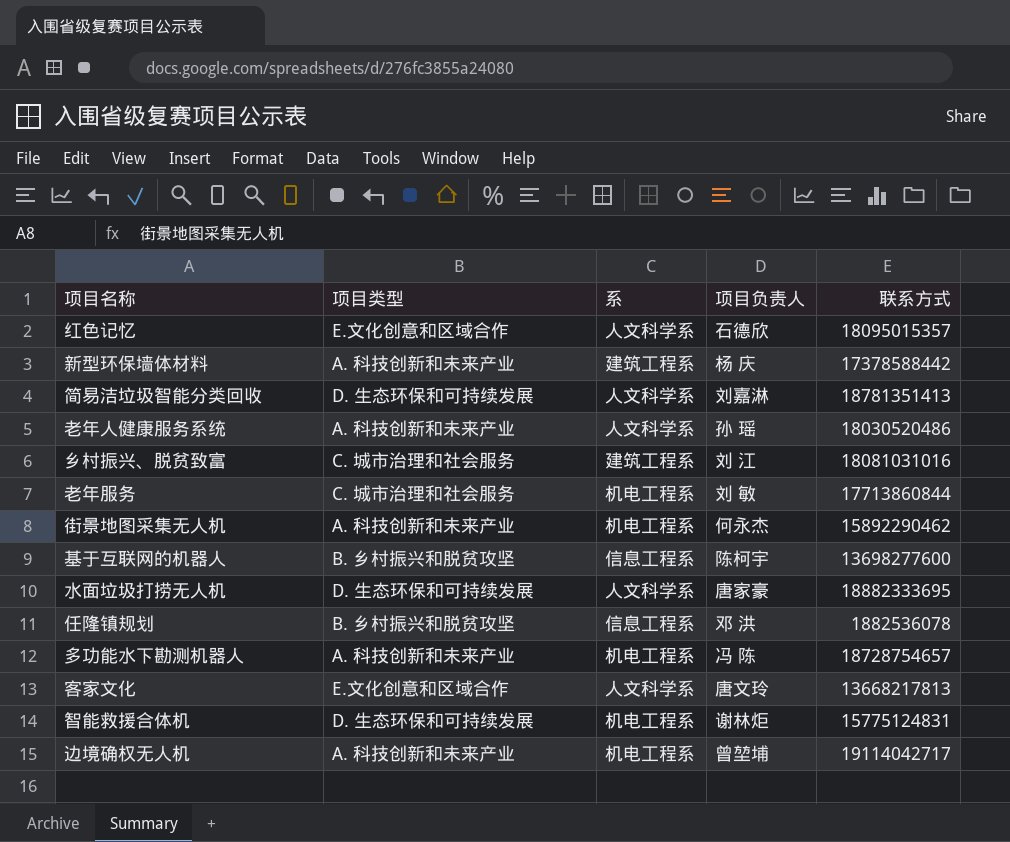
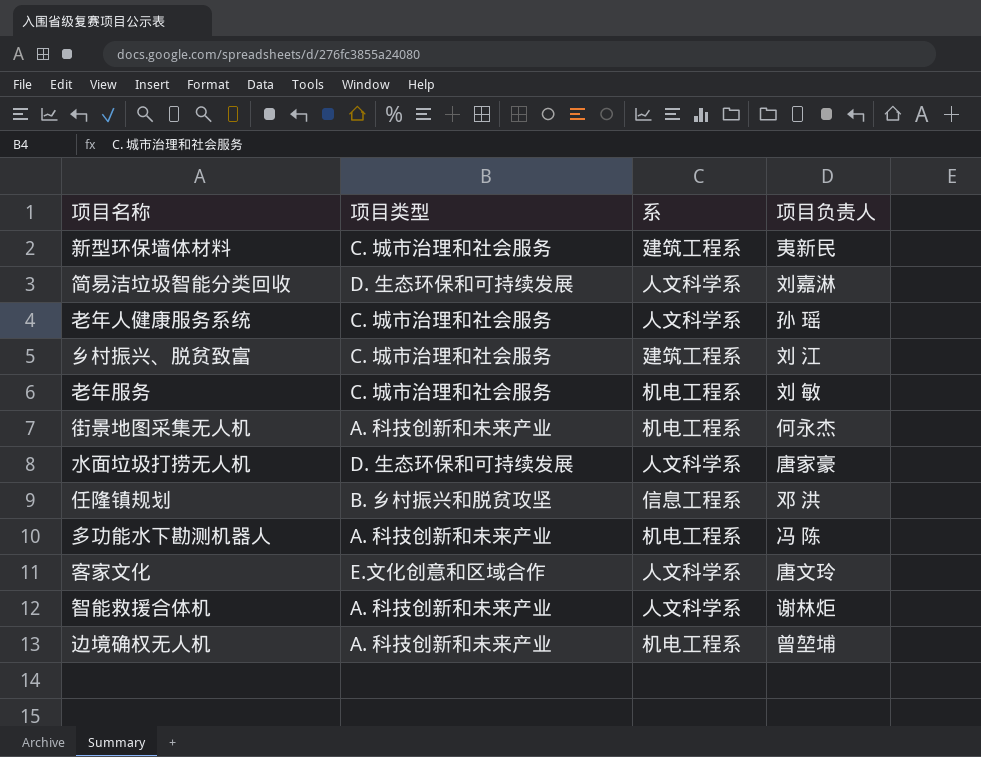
column 联系方式 | position: 5 -> none
row 红色记忆: E.文化创意和区域合作 | 人文科学系 | 石德欣 | 18095015357 -> none
row 基于互联网的机器人: B. 乡村振兴和脱贫攻坚 | 信息工程系 | 陈柯宇 | 13698277600 -> none
新型环保墙体材料 | 项目类型: A. 科技创新和未来产业 -> C. 城市治理和社会服务
新型环保墙体材料 | 项目负责人: 杨 庆 -> 夷新民
老年人健康服务系统 | 项目类型: A. 科技创新和未来产业 -> C. 城市治理和社会服务
智能救援合体机 | 项目类型: D. 生态环保和可持续发展 -> A. 科技创新和未来产业
智能救援合体机 | 系: 机电工程系 -> 人文科学系

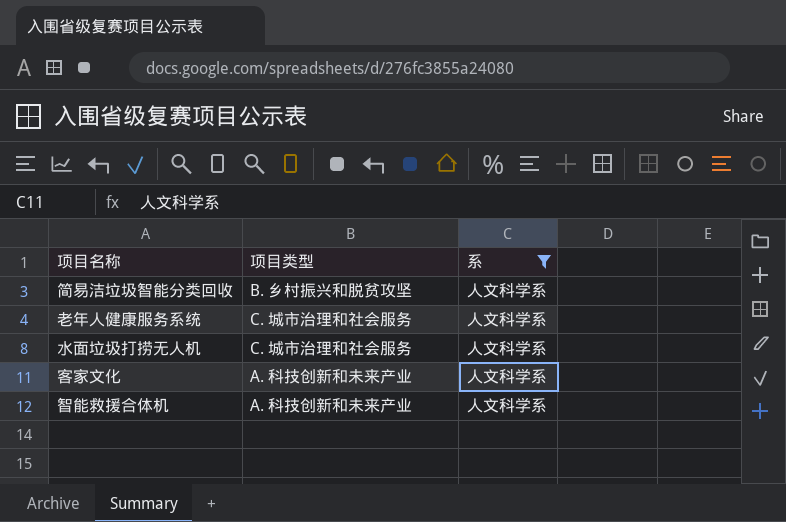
filter: none -> 系 = 人文科学系
column 项目负责人 | position: 4 -> none
简易洁垃圾智能分类回收 | 项目类型: D. 生态环保和可持续发展 -> B. 乡村振兴和脱贫攻坚
水面垃圾打捞无人机 | 项目类型: D. 生态环保和可持续发展 -> C. 城市治理和社会服务
客家文化 | 项目类型: E.文化创意和区域合作 -> A. 科技创新和未来产业

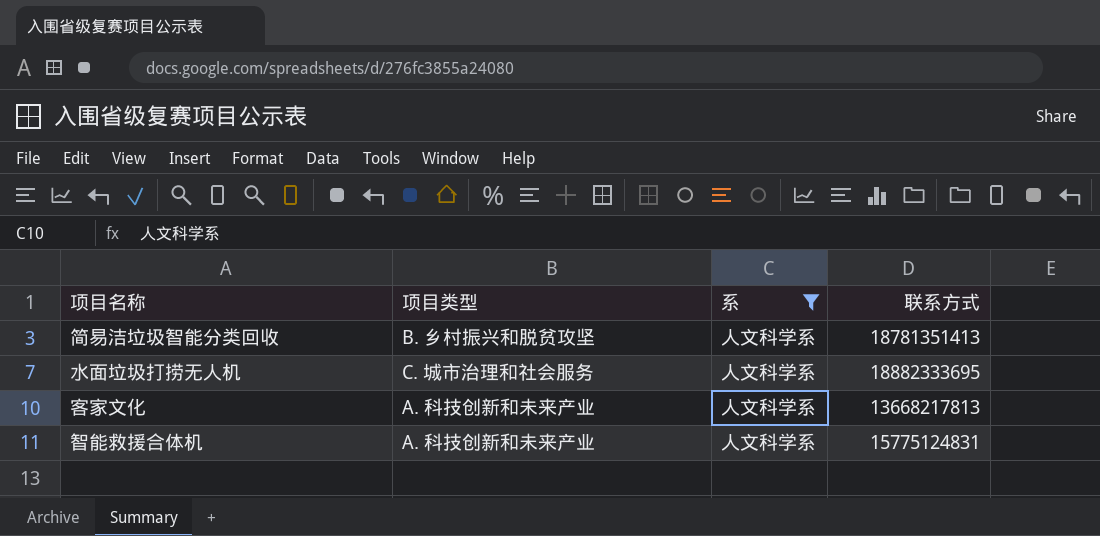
column 联系方式 | position: none -> 4
row 老年人健康服务系统: C. 城市治理和社会服务 | 人文科学系 -> none

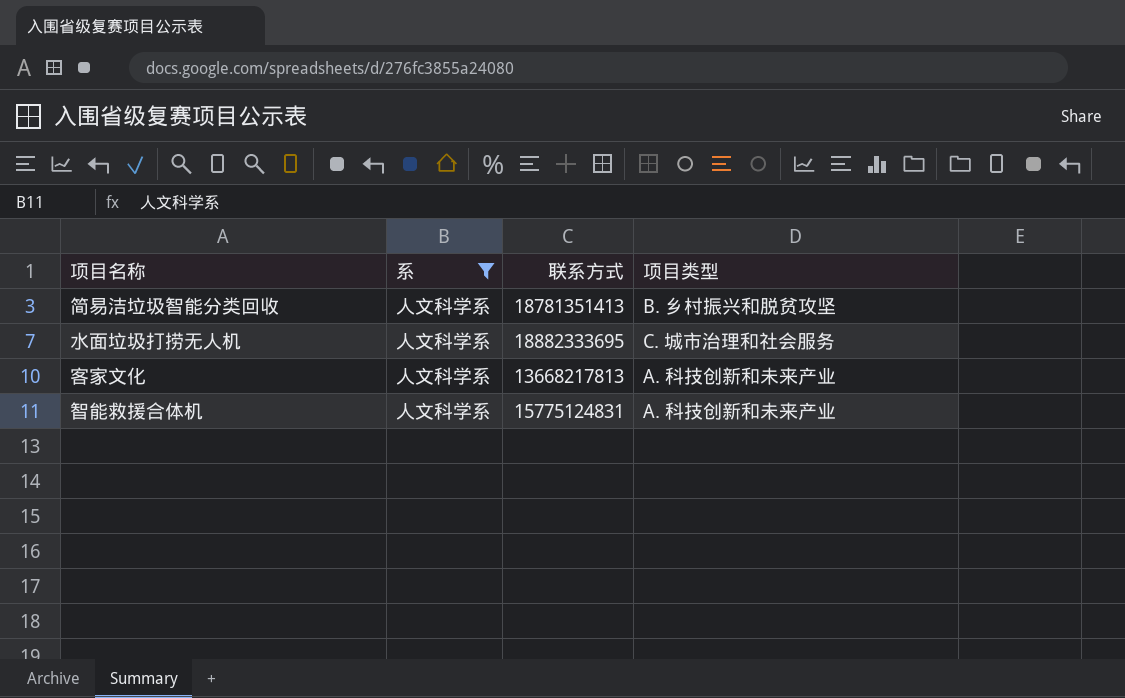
column 项目类型 | position: 2 -> 4

